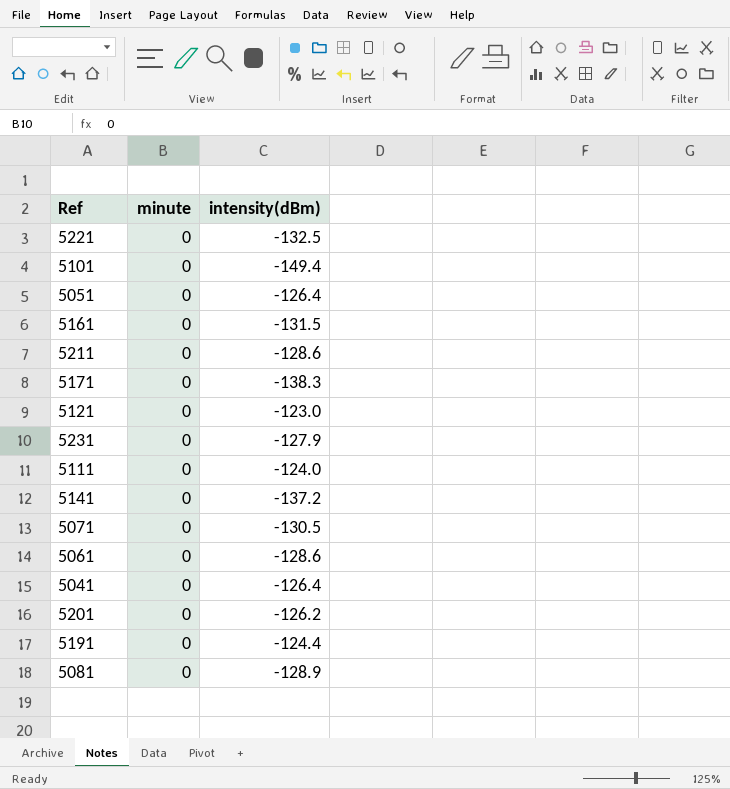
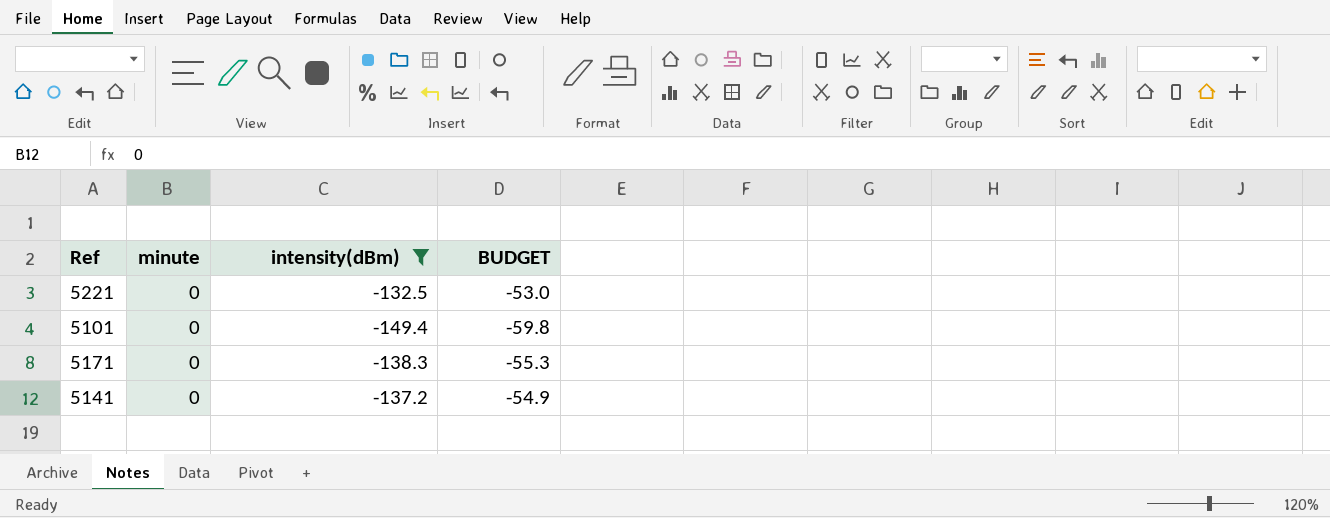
filter: none -> intensity(dBm) <= -132.5
column BUDGET | formula: none -> [intensity(dBm)] * 0.4

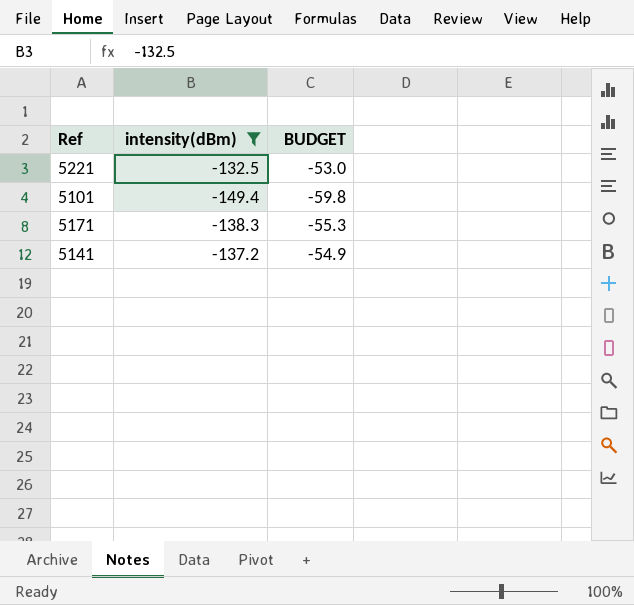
column minute | position: 2 -> none

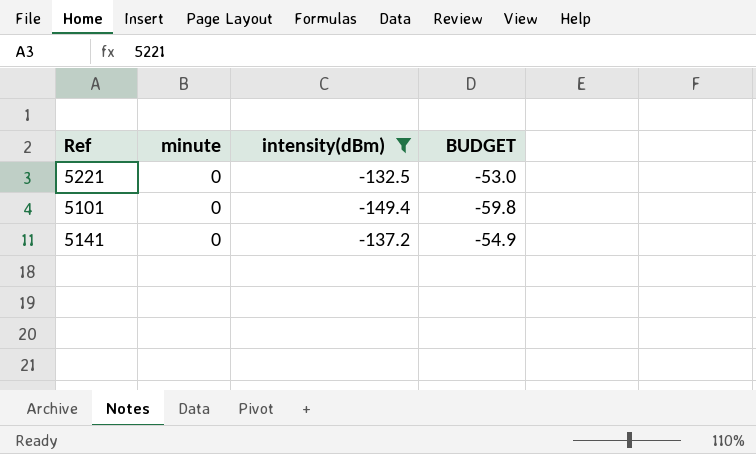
column minute | position: none -> 2
row 5171: -138.3 | -55.3 -> none

